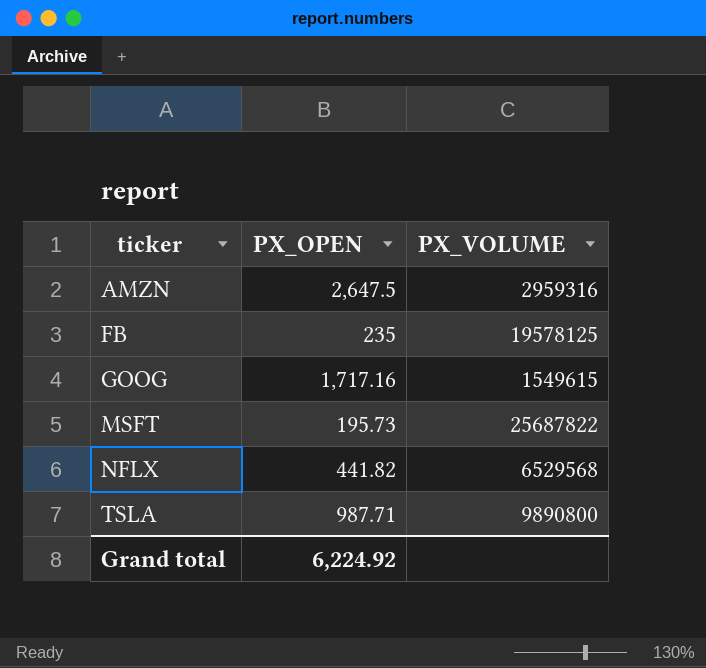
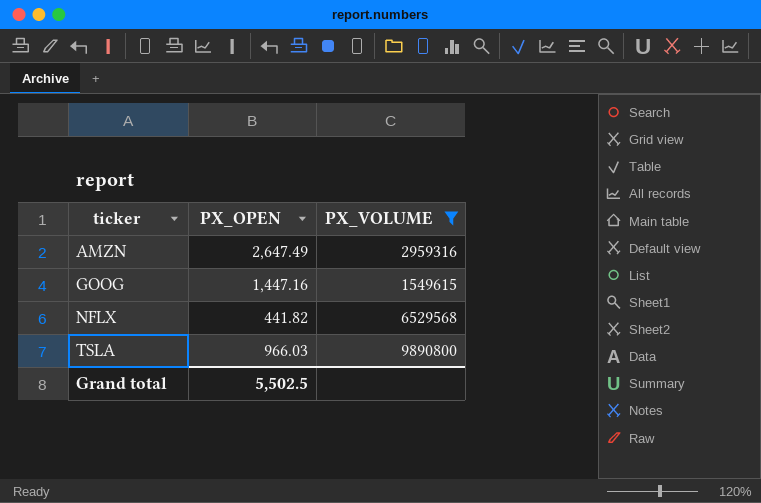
filter: none -> PX_VOLUME <= 9890800
AMZN | PX_OPEN: 2,647.5 -> 2,647.49
GOOG | PX_OPEN: 1,717.16 -> 1,447.16
TSLA | PX_OPEN: 987.71 -> 966.03
Grand total | PX_OPEN: 6,224.92 -> 5,502.5

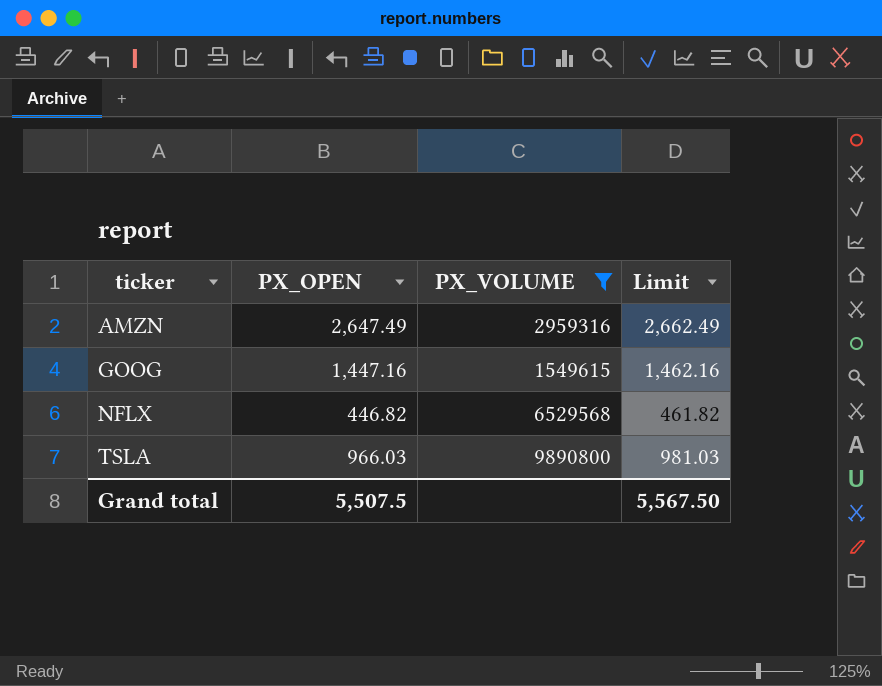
column Limit | formula: none -> [PX_OPEN] + 15
NFLX | PX_OPEN: 441.82 -> 446.82
Grand total | PX_OPEN: 5,502.5 -> 5,507.5

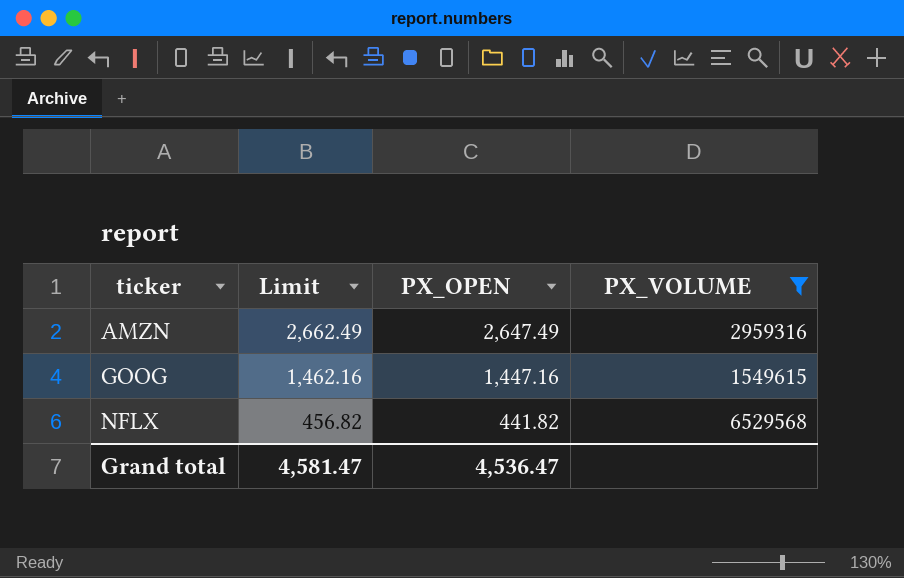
column Limit | position: 4 -> 2
row TSLA: 966.03 | 9890800 | 981.03 -> none
NFLX | Limit: 461.82 -> 456.82
NFLX | PX_OPEN: 446.82 -> 441.82
Grand total | Limit: 5,567.50 -> 4,581.47
Grand total | PX_OPEN: 5,507.5 -> 4,536.47

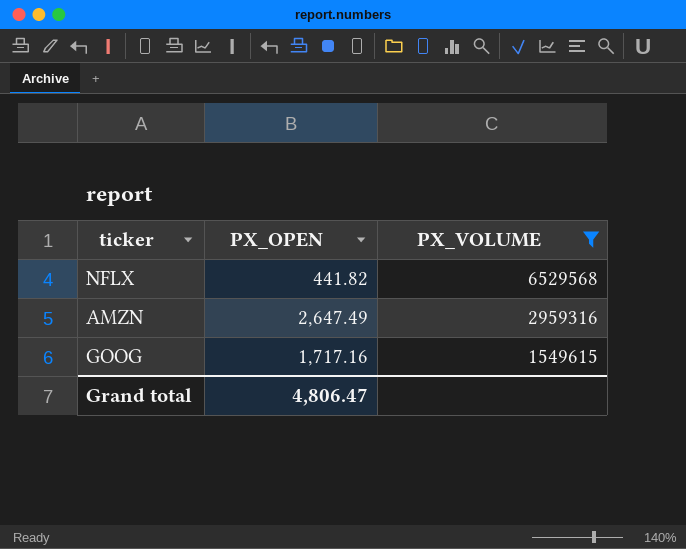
row order: ticker ascending -> PX_VOLUME descending
column Limit | formula: [PX_OPEN] + 15 -> none
GOOG | PX_OPEN: 1,447.16 -> 1,717.16
Grand total | PX_OPEN: 4,536.47 -> 4,806.47

